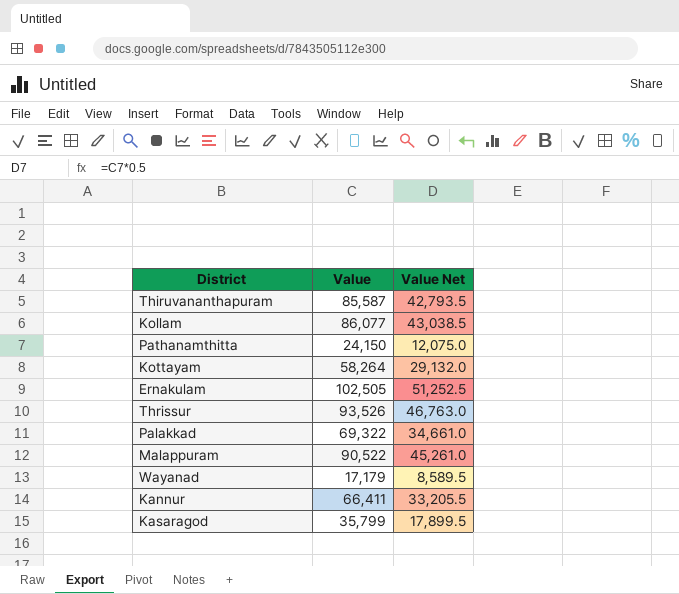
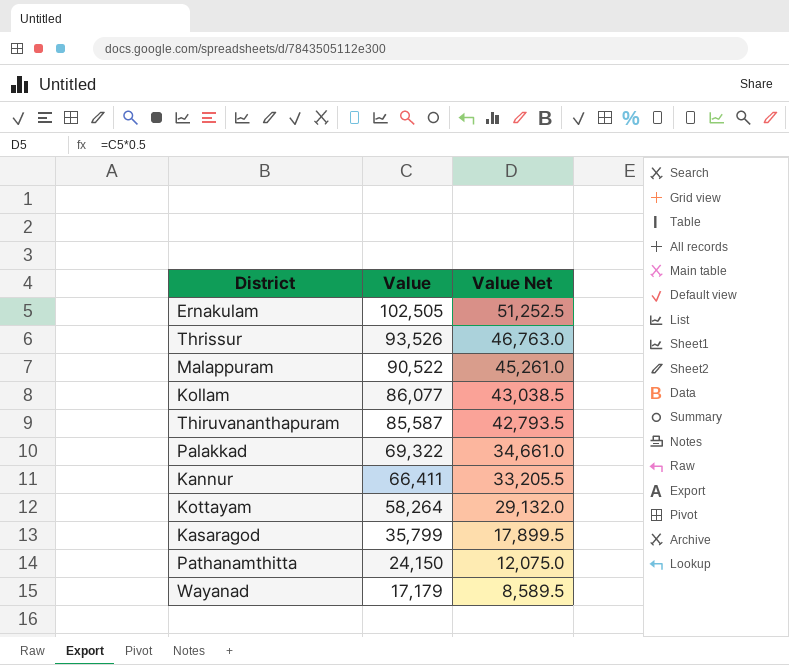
row order: none -> Value descending

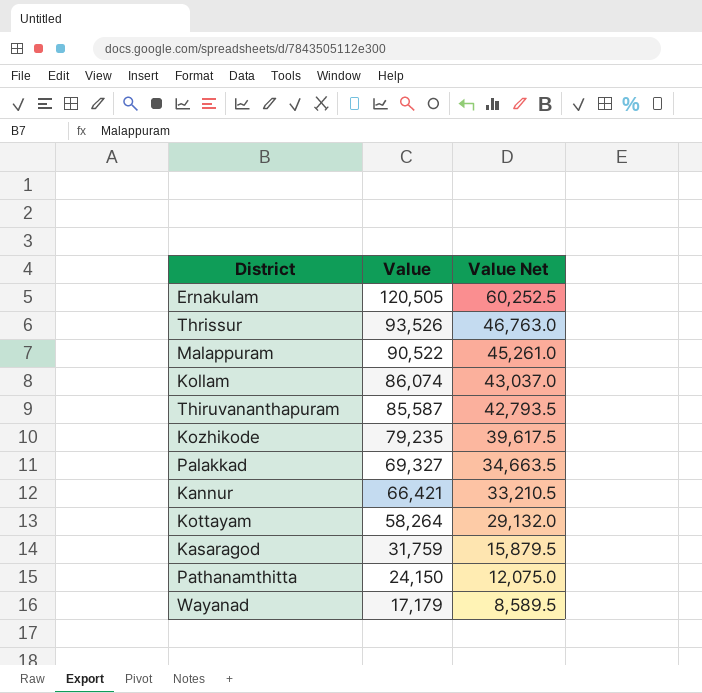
Ernakulam | Value: 102,505 -> 120,505
Ernakulam | Value Net: 51,252.5 -> 60,252.5
Kollam | Value: 86,077 -> 86,074
Kollam | Value Net: 43,038.5 -> 43,037.0
row Kozhikode: none -> 79,235 | 39,617.5
Palakkad | Value: 69,322 -> 69,327
Palakkad | Value Net: 34,661.0 -> 34,663.5
Kannur | Value: 66,411 -> 66,421
Kannur | Value Net: 33,205.5 -> 33,210.5
Kasaragod | Value: 35,799 -> 31,759
Kasaragod | Value Net: 17,899.5 -> 15,879.5

